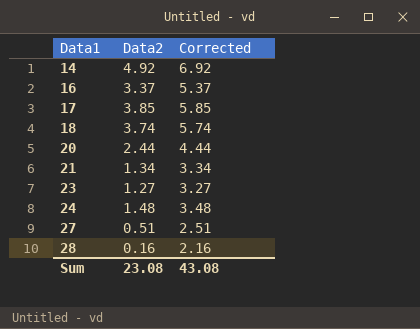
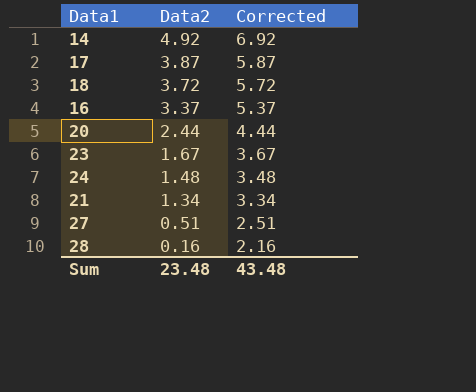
row order: Data1 ascending -> Data2 descending
17 | Data2: 3.85 -> 3.87
17 | Corrected: 5.85 -> 5.87
18 | Data2: 3.74 -> 3.72
18 | Corrected: 5.74 -> 5.72
23 | Data2: 1.27 -> 1.67
23 | Corrected: 3.27 -> 3.67
Sum | Data2: 23.08 -> 23.48
Sum | Corrected: 43.08 -> 43.48

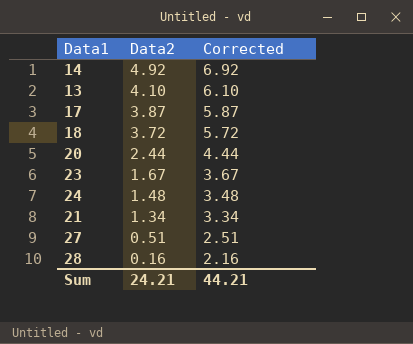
row 16: 3.37 | 5.37 -> none
row 13: none -> 4.10 | 6.10
Sum | Data2: 23.48 -> 24.21
Sum | Corrected: 43.48 -> 44.21

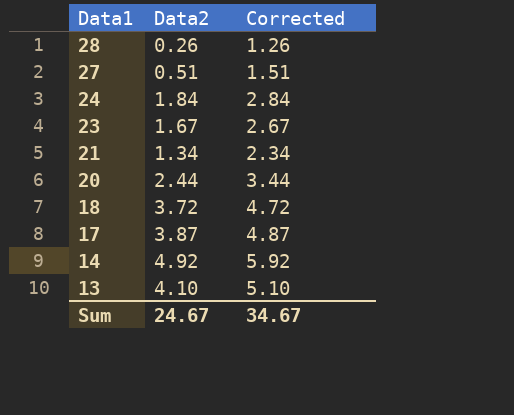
row order: Data2 descending -> Data1 descending
column Corrected | formula: [Data2] + 2 -> [Data2] + 1
28 | Data2: 0.16 -> 0.26
24 | Data2: 1.48 -> 1.84
Sum | Data2: 24.21 -> 24.67
Sum | Corrected: 44.21 -> 34.67

